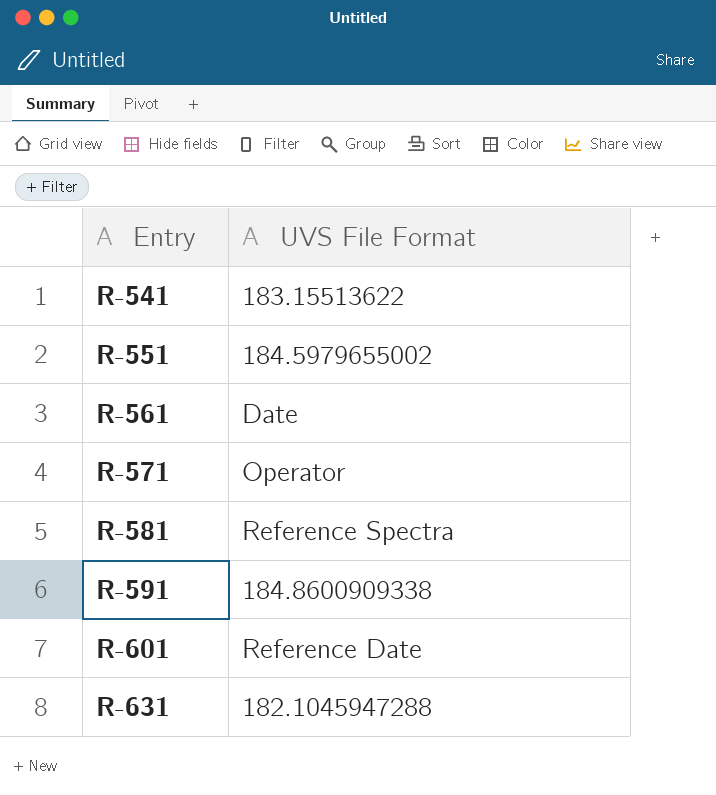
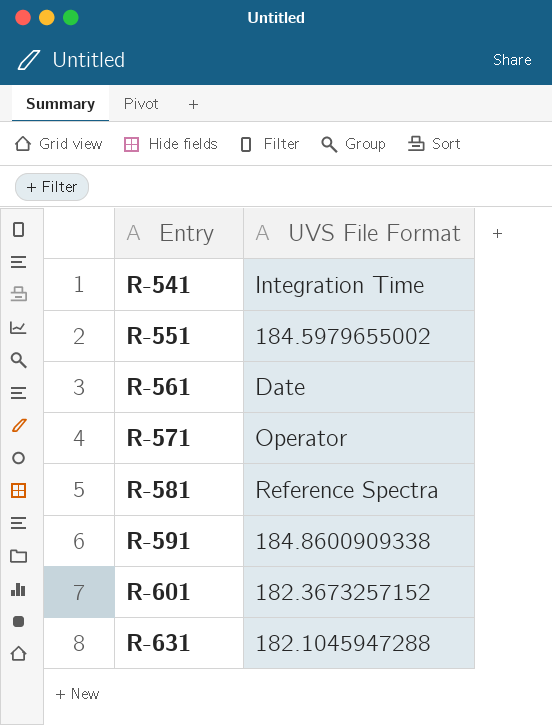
R-541 | UVS File Format: 183.15513622 -> Integration Time
R-601 | UVS File Format: Reference Date -> 182.3673257152

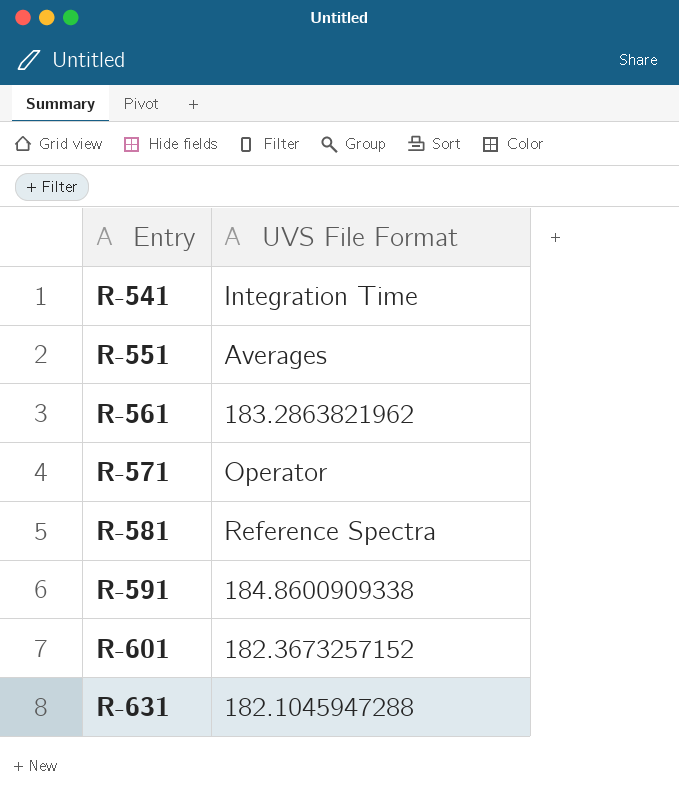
R-551 | UVS File Format: 184.5979655002 -> Averages
R-561 | UVS File Format: Date -> 183.2863821962

